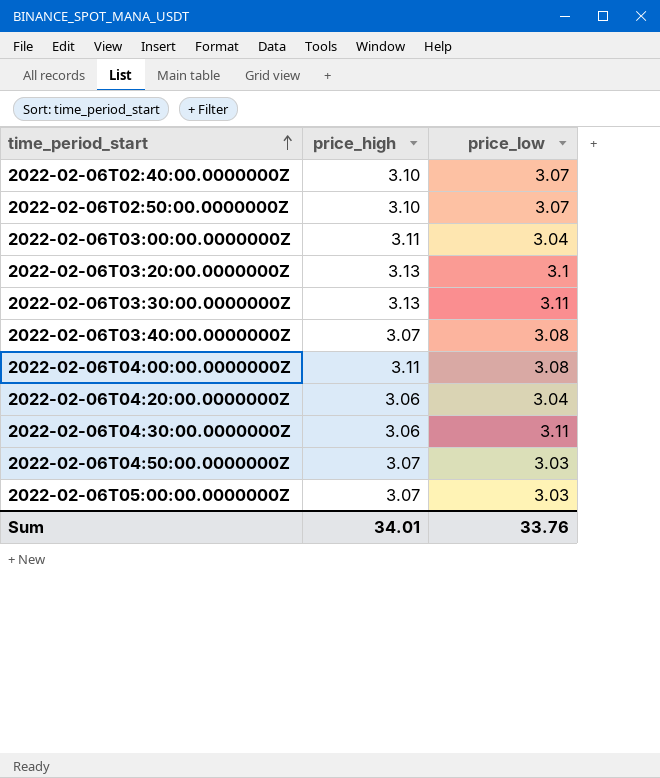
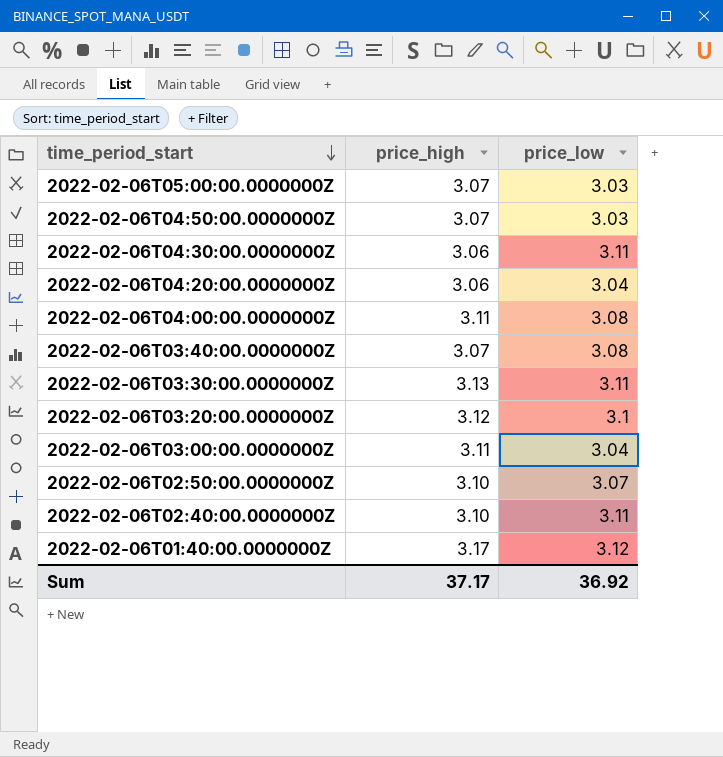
row order: time_period_start ascending -> time_period_start descending
2022-02-06T03:20:00.0000000Z | price_high: 3.13 -> 3.12
2022-02-06T02:40:00.0000000Z | price_low: 3.07 -> 3.11
row 2022-02-06T01:40:00.0000000Z: none -> 3.17 | 3.12
Sum | price_high: 34.01 -> 37.17
Sum | price_low: 33.76 -> 36.92

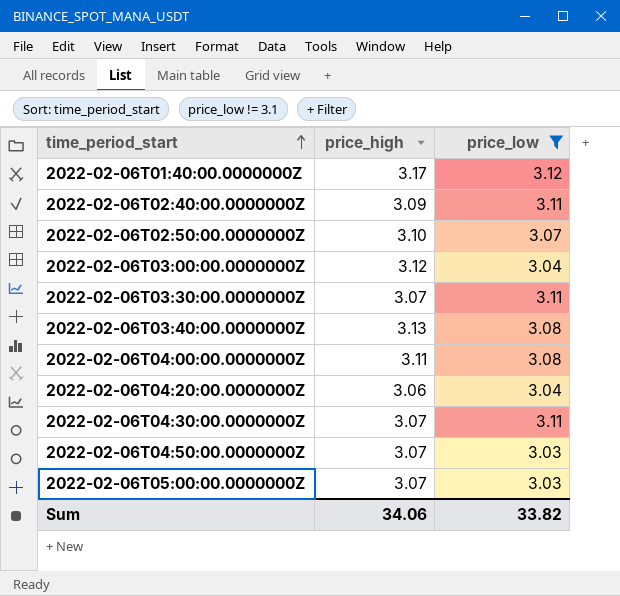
filter: none -> price_low != 3.1
row order: time_period_start descending -> time_period_start ascending
2022-02-06T02:40:00.0000000Z | price_high: 3.10 -> 3.09
2022-02-06T03:00:00.0000000Z | price_high: 3.11 -> 3.12
2022-02-06T03:30:00.0000000Z | price_high: 3.13 -> 3.07
2022-02-06T03:40:00.0000000Z | price_high: 3.07 -> 3.13
2022-02-06T04:30:00.0000000Z | price_high: 3.06 -> 3.07
Sum | price_high: 37.17 -> 34.06
Sum | price_low: 36.92 -> 33.82

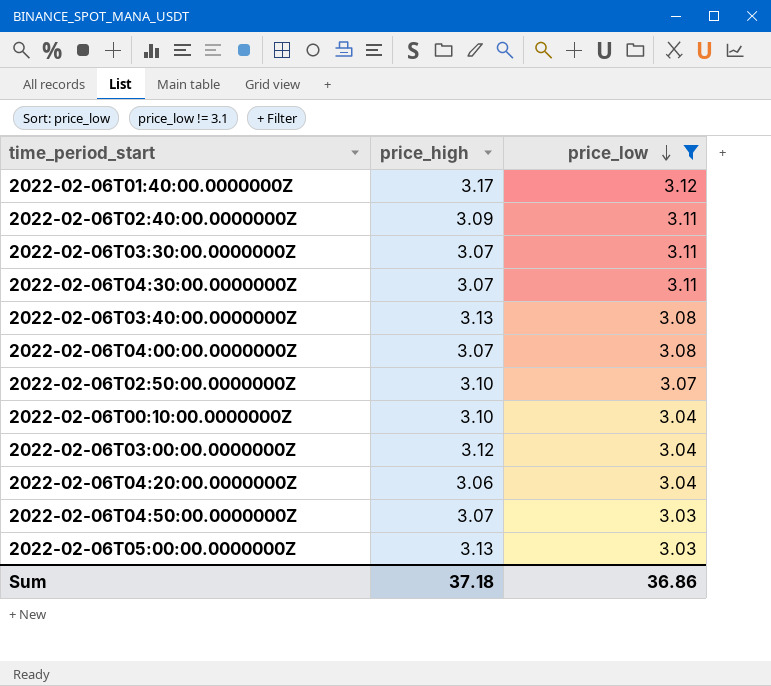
row order: time_period_start ascending -> price_low descending
2022-02-06T04:00:00.0000000Z | price_high: 3.11 -> 3.07
row 2022-02-06T00:10:00.0000000Z: none -> 3.10 | 3.04
2022-02-06T05:00:00.0000000Z | price_high: 3.07 -> 3.13
Sum | price_high: 34.06 -> 37.18
Sum | price_low: 33.82 -> 36.86

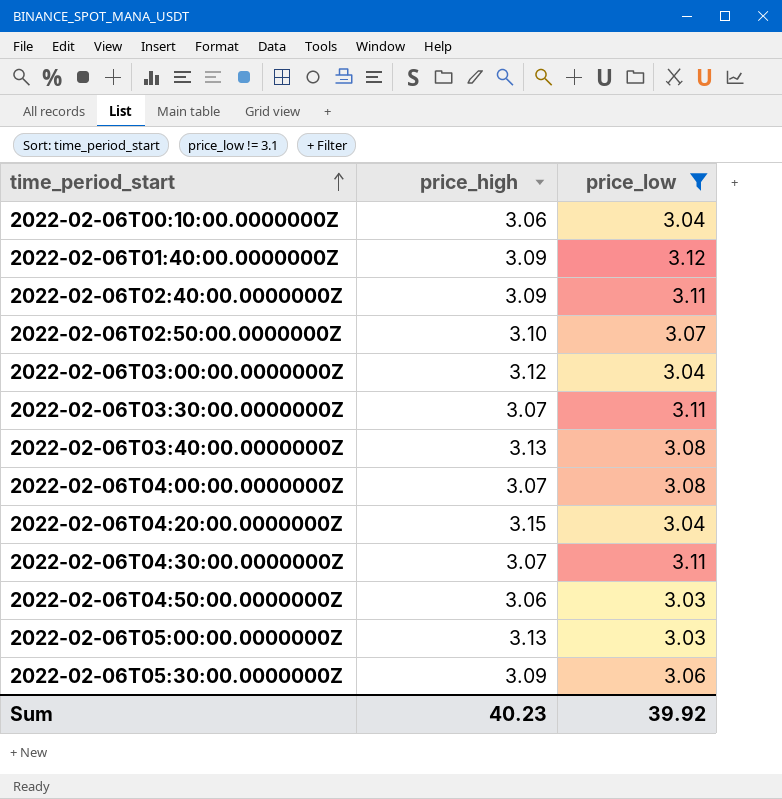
row order: price_low descending -> time_period_start ascending
2022-02-06T00:10:00.0000000Z | price_high: 3.10 -> 3.06
2022-02-06T01:40:00.0000000Z | price_high: 3.17 -> 3.09
2022-02-06T04:20:00.0000000Z | price_high: 3.06 -> 3.15
2022-02-06T04:50:00.0000000Z | price_high: 3.07 -> 3.06
row 2022-02-06T05:30:00.0000000Z: none -> 3.09 | 3.06
Sum | price_high: 37.18 -> 40.23
Sum | price_low: 36.86 -> 39.92

